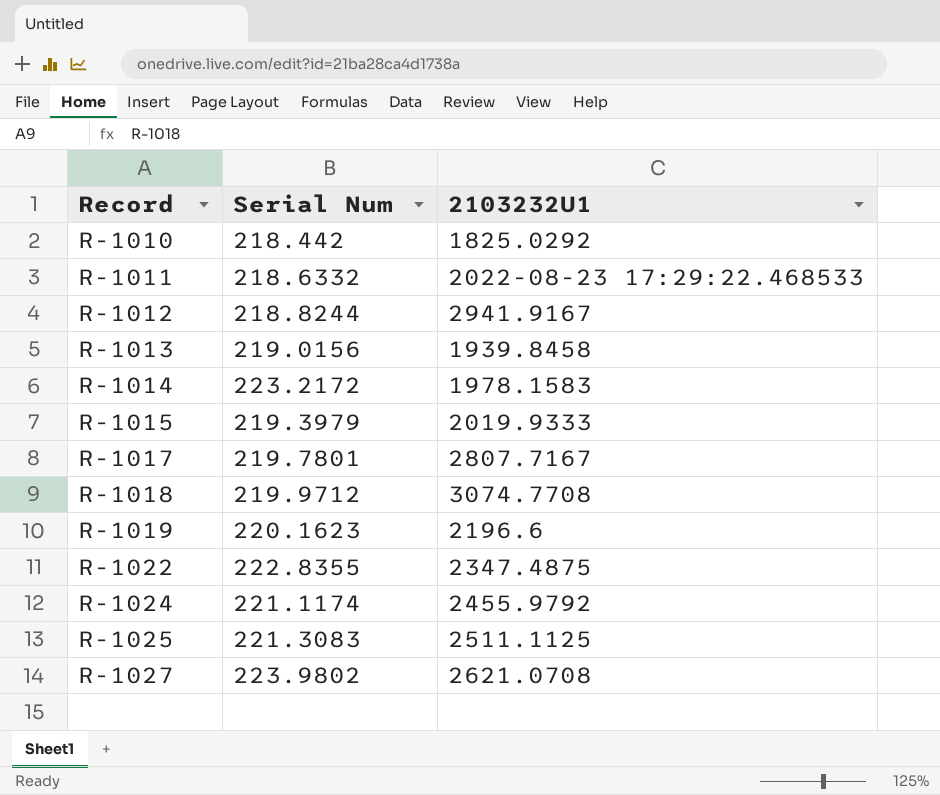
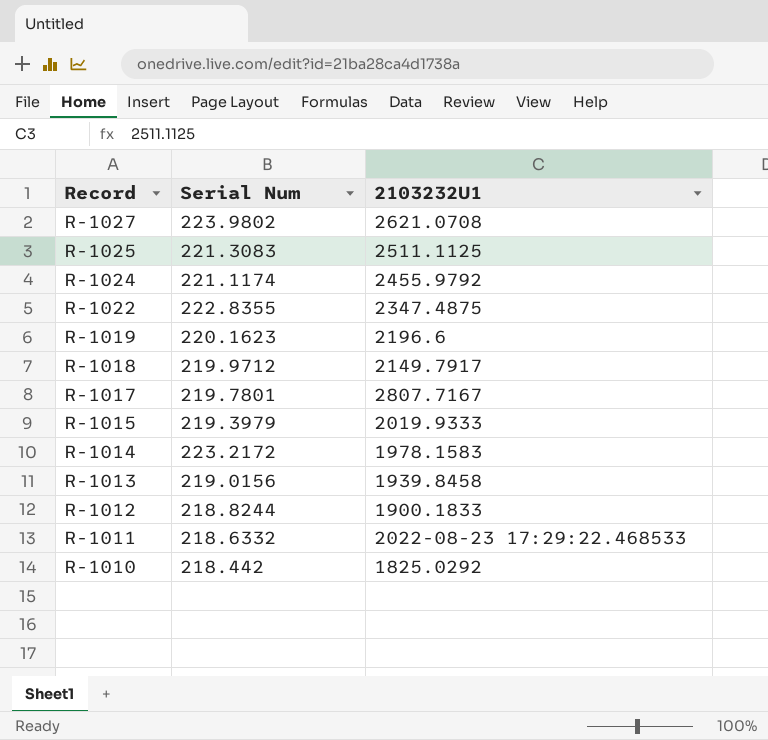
row order: Record ascending -> Record descending
R-1018 | 2103232U1: 3074.7708 -> 2149.7917
R-1012 | 2103232U1: 2941.9167 -> 1900.1833

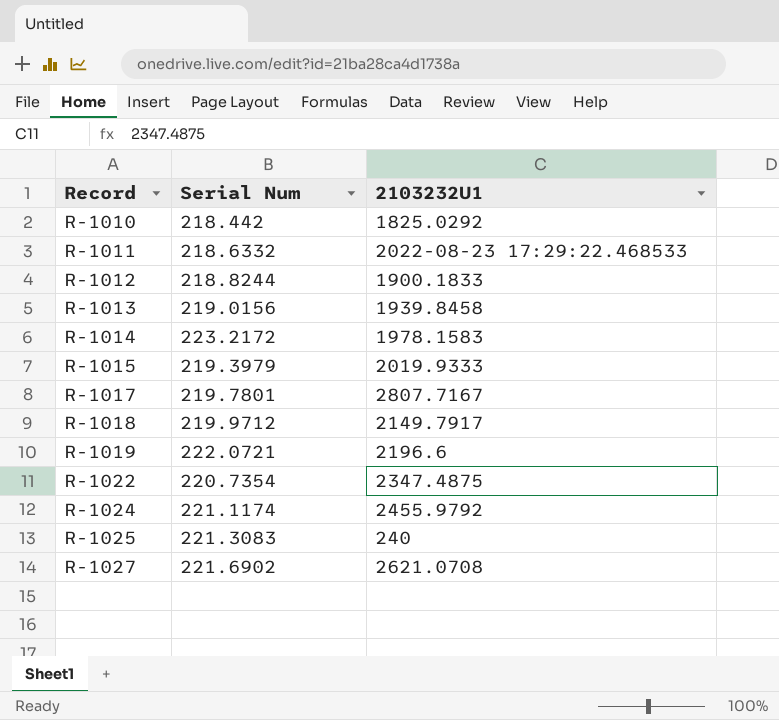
row order: Record descending -> Record ascending
R-1019 | Serial Num: 220.1623 -> 222.0721
R-1022 | Serial Num: 222.8355 -> 220.7354
R-1025 | 2103232U1: 2511.1125 -> 240
R-1027 | Serial Num: 223.9802 -> 221.6902

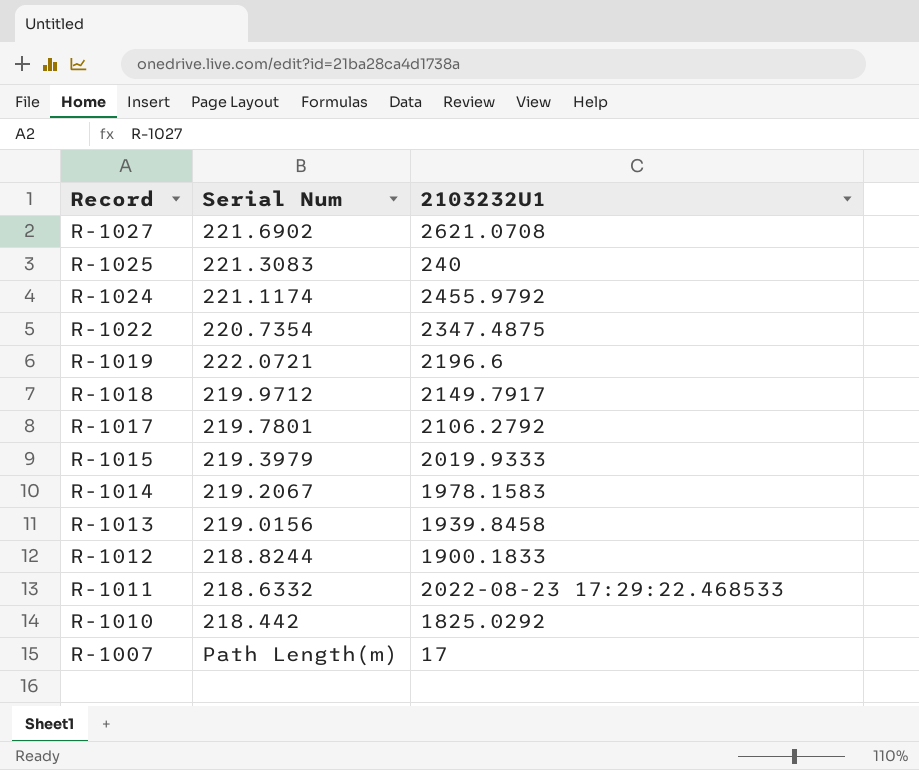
row order: Record ascending -> Record descending
R-1017 | 2103232U1: 2807.7167 -> 2106.2792
R-1014 | Serial Num: 223.2172 -> 219.2067
row R-1007: none -> Path Length(m) | 17

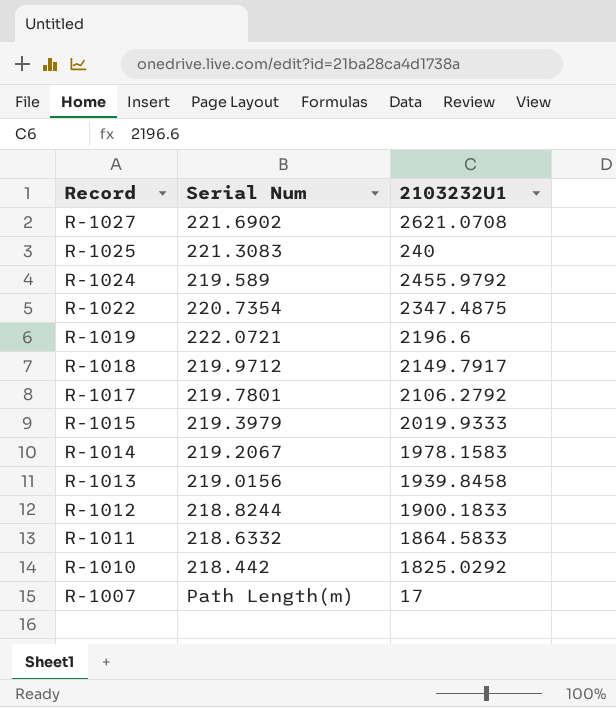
R-1024 | Serial Num: 221.1174 -> 219.589
R-1011 | 2103232U1: 2022-08-23 17:29:22.468533 -> 1864.5833

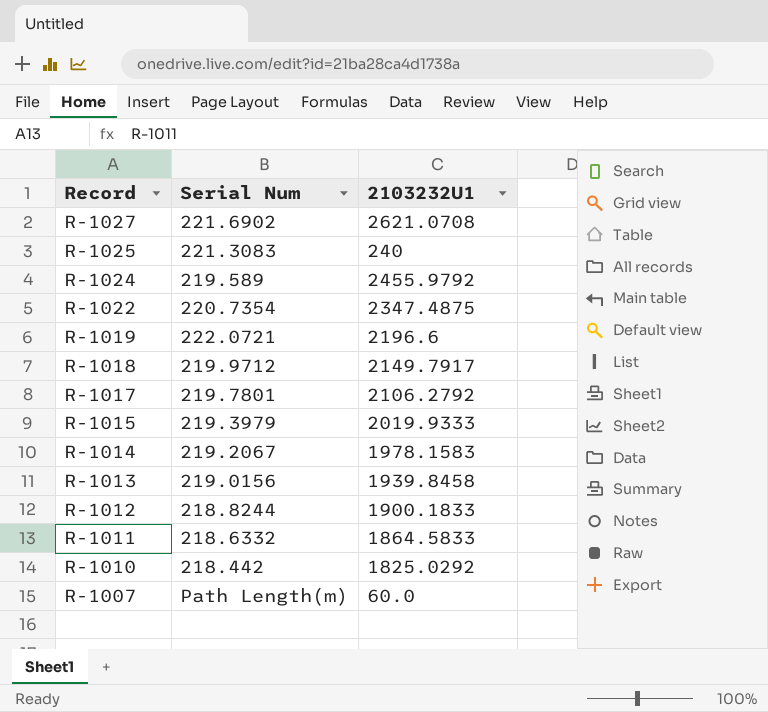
R-1007 | 2103232U1: 17 -> 60.0

